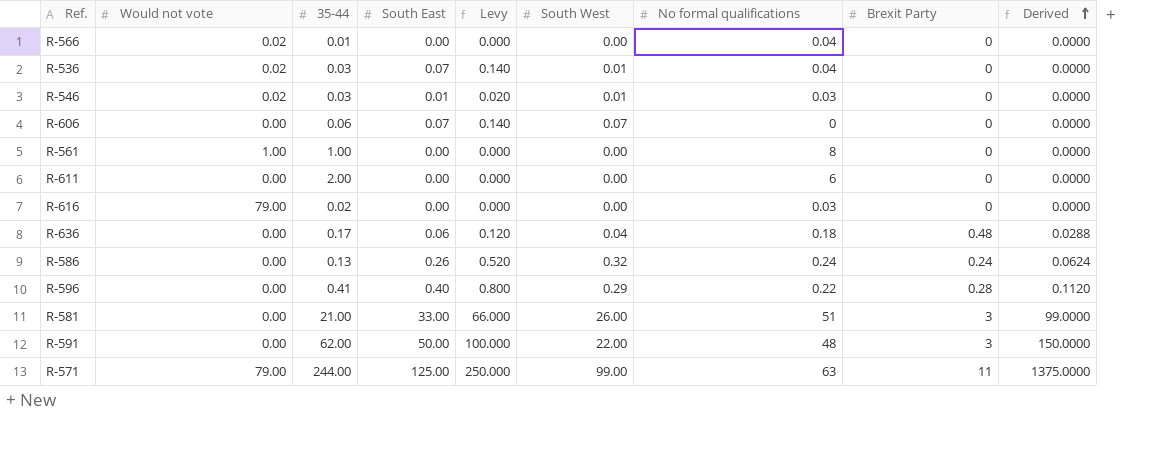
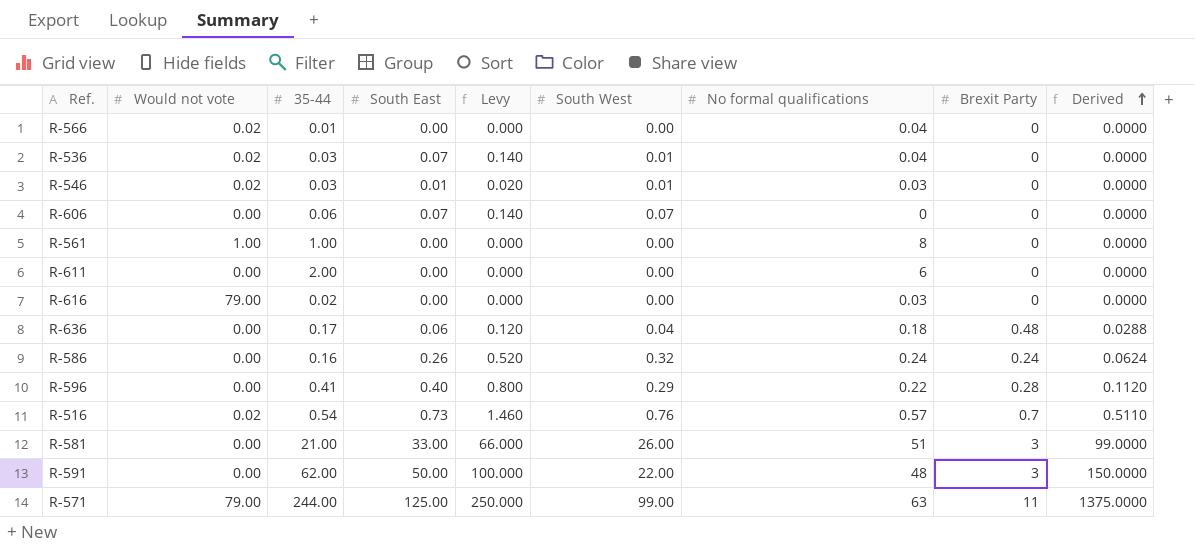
R-586 | 35-44: 0.13 -> 0.16
row R-516: none -> 0.02 | 0.54 | 0.73 | 1.460 | 0.76 | 0.57 | 0.7 | 0.5110

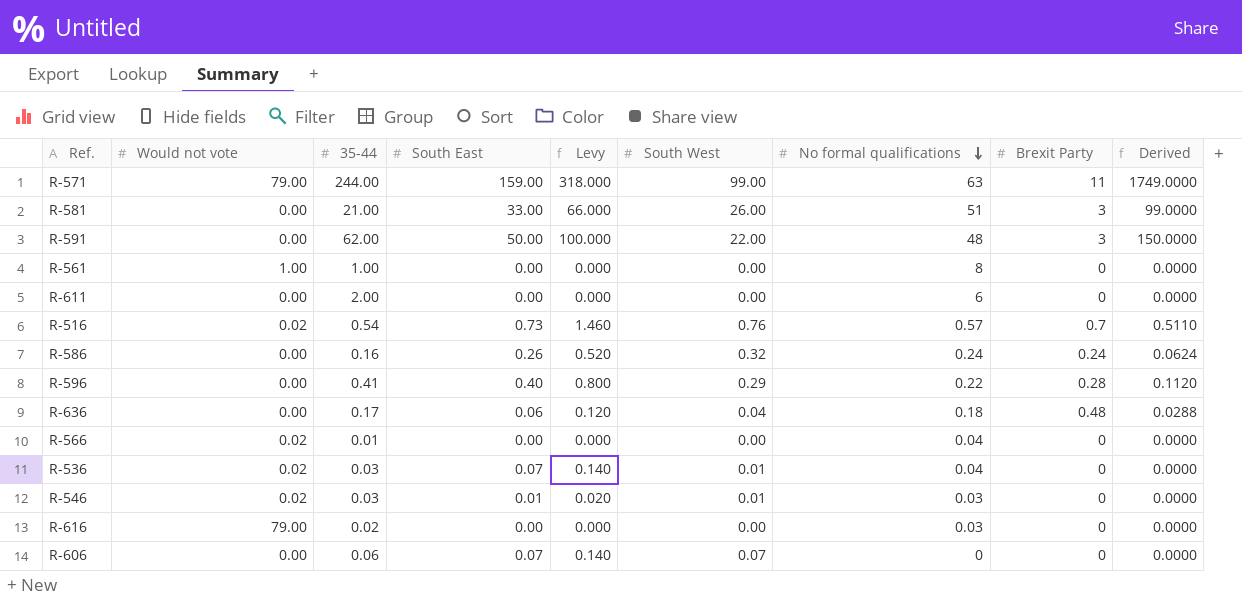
row order: Derived ascending -> No formal qualifications descending
R-571 | South East: 125.00 -> 159.00
R-571 | Levy: 250.000 -> 318.000
R-571 | Derived: 1375.0000 -> 1749.0000

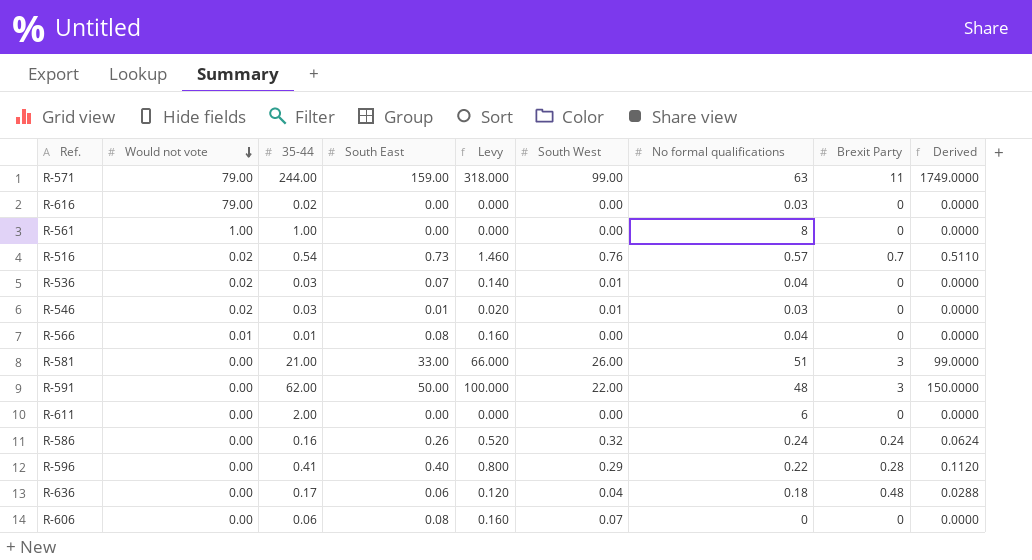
row order: No formal qualifications descending -> Would not vote descending
R-566 | Would not vote: 0.02 -> 0.01
R-566 | South East: 0.00 -> 0.08
R-566 | Levy: 0.000 -> 0.160
R-606 | South East: 0.07 -> 0.08
R-606 | Levy: 0.140 -> 0.160

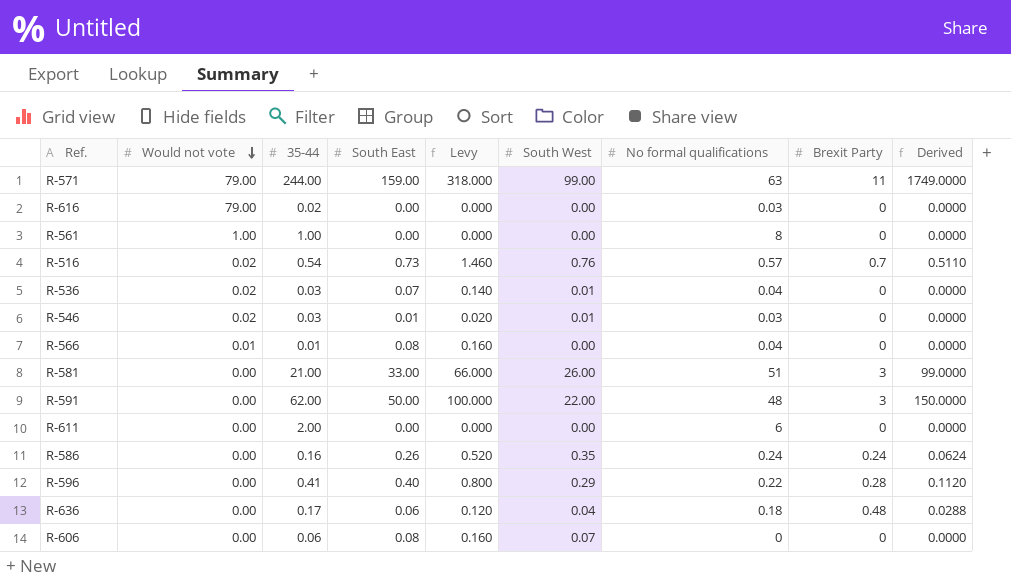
R-586 | South West: 0.32 -> 0.35

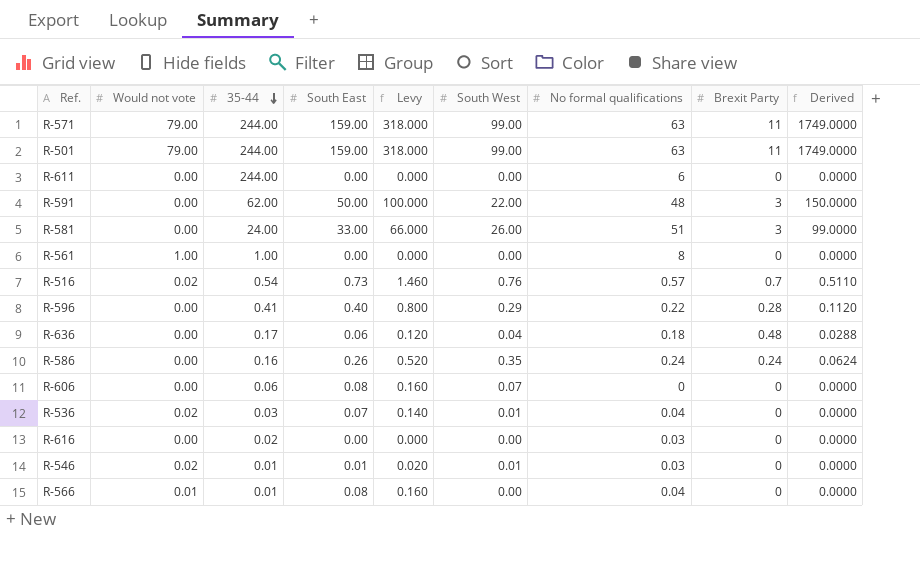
row order: Would not vote descending -> 35-44 descending
row R-501: none -> 79.00 | 244.00 | 159.00 | 318.000 | 99.00 | 63 | 11 | 1749.0000
R-611 | 35-44: 2.00 -> 244.00
R-581 | 35-44: 21.00 -> 24.00
R-616 | Would not vote: 79.00 -> 0.00
R-546 | 35-44: 0.03 -> 0.01

